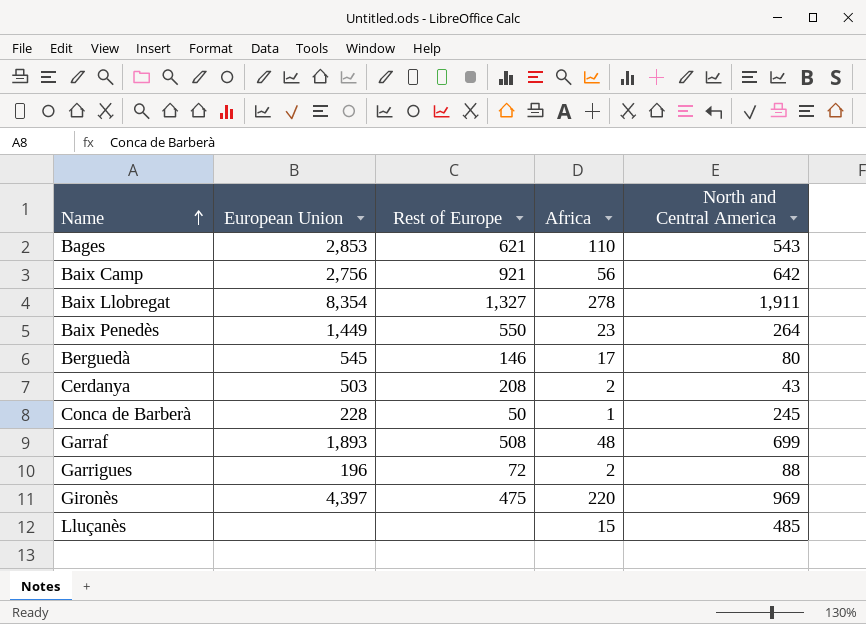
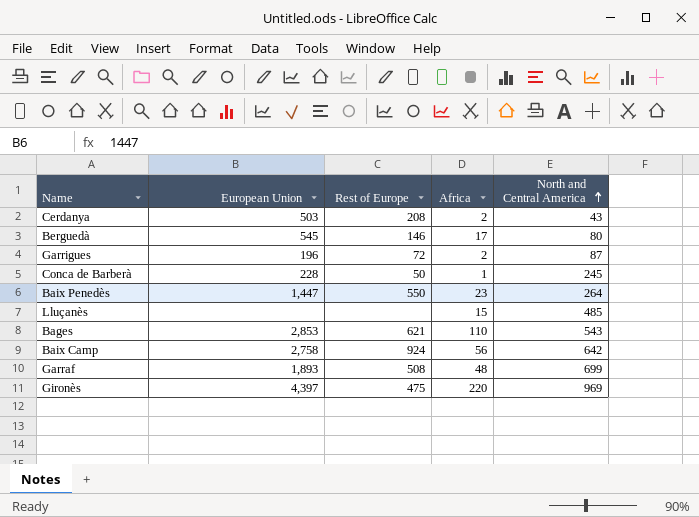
row order: Name ascending -> North and Central America ascending
row Baix Llobregat: 8,354 | 1,327 | 278 | 1,911 -> none
Garrigues | North and Central America: 88 -> 87
Baix Penedès | European Union: 1,449 -> 1,447
Baix Camp | European Union: 2,756 -> 2,758
Baix Camp | Rest of Europe: 921 -> 924

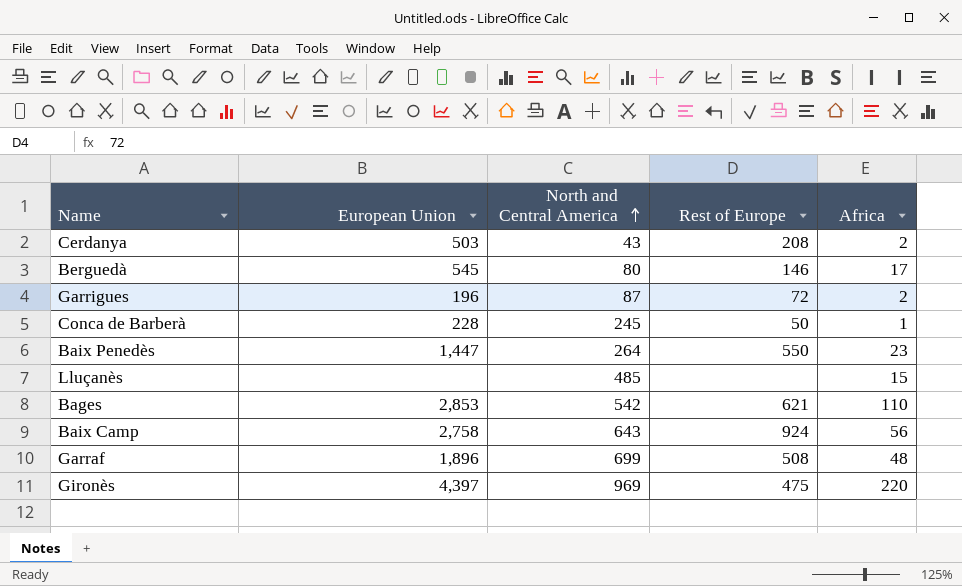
column North and Central America | position: 5 -> 3
Bages | North and Central America: 543 -> 542
Baix Camp | North and Central America: 642 -> 643
Garraf | European Union: 1,893 -> 1,896

